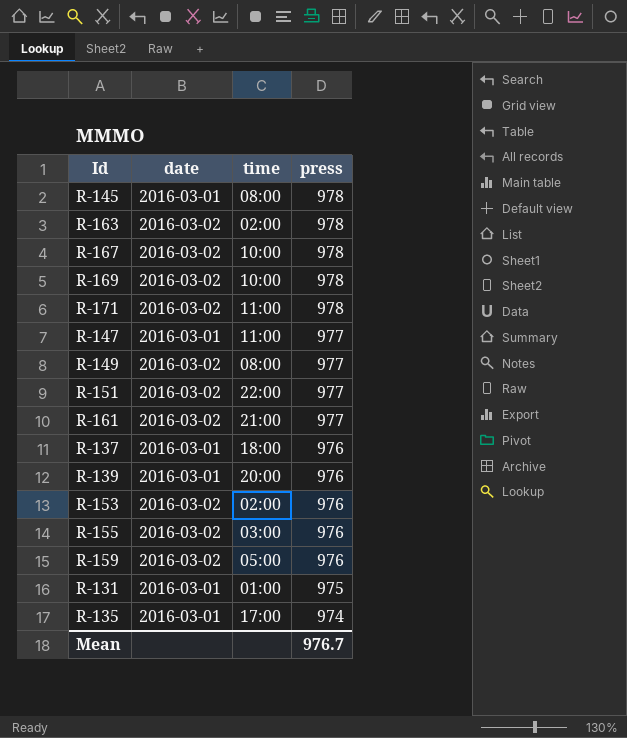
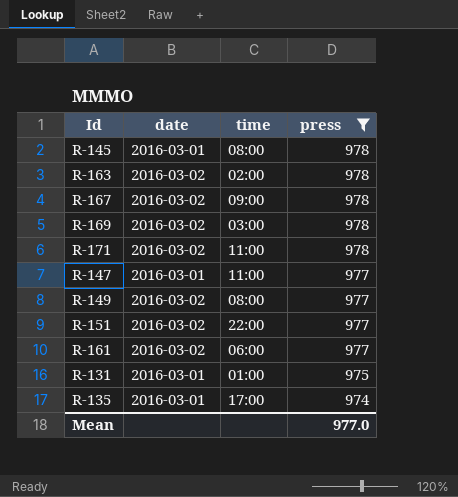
filter: none -> press != 976
R-167 | time: 10:00 -> 09:00
R-169 | time: 10:00 -> 03:00
R-161 | time: 21:00 -> 06:00
Mean | press: 976.7 -> 977.0

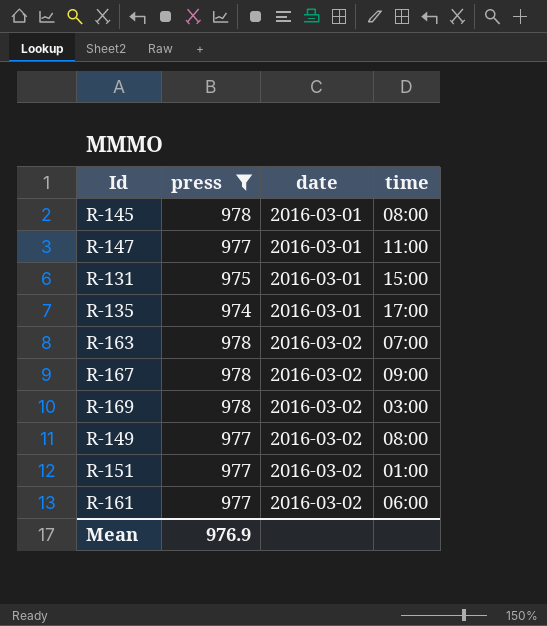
row order: press descending -> date ascending
column press | position: 4 -> 2
row R-171: 2016-03-02 | 11:00 | 978 -> none
R-131 | time: 01:00 -> 15:00
R-163 | time: 02:00 -> 07:00
R-151 | time: 22:00 -> 01:00
Mean | press: 977.0 -> 976.9

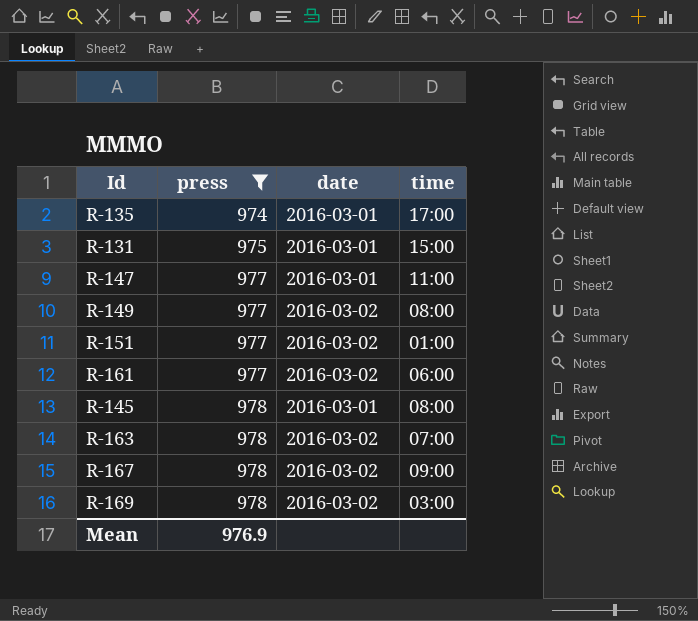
row order: date ascending -> press ascending

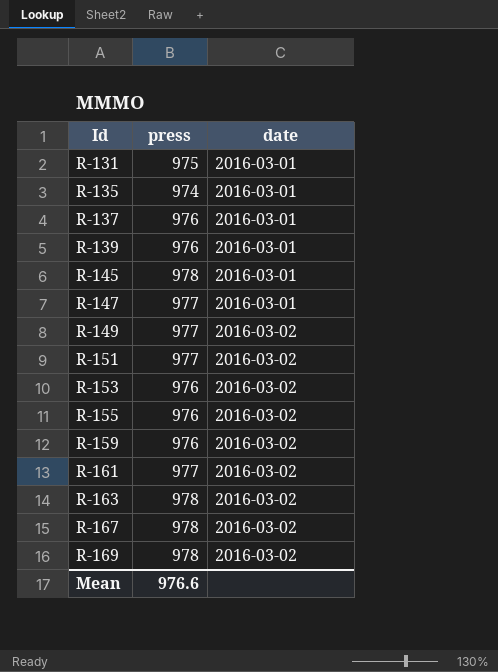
filter: press != 976 -> none
row order: press ascending -> Id ascending
column time | position: 4 -> none
Mean | press: 976.9 -> 976.6

